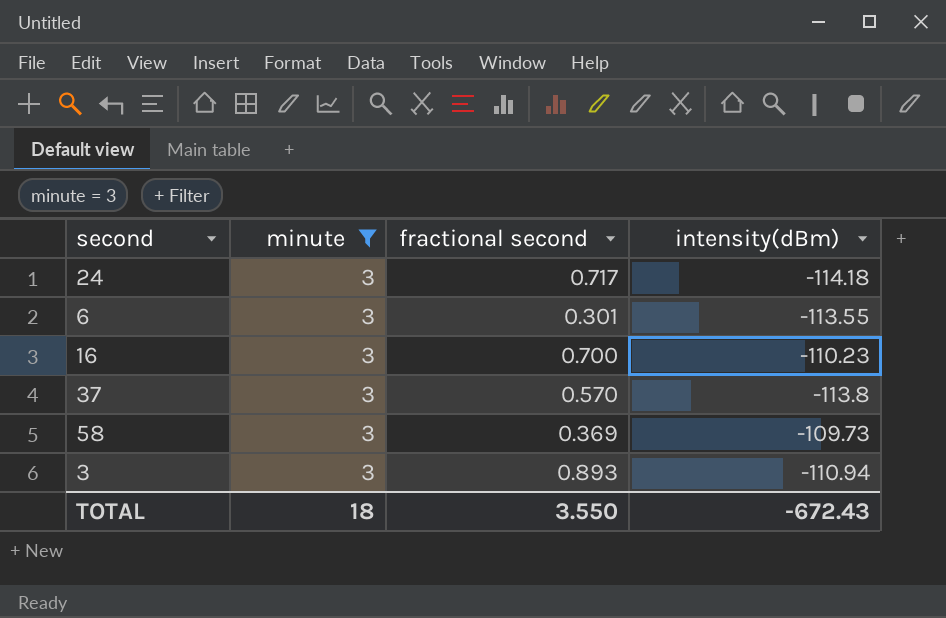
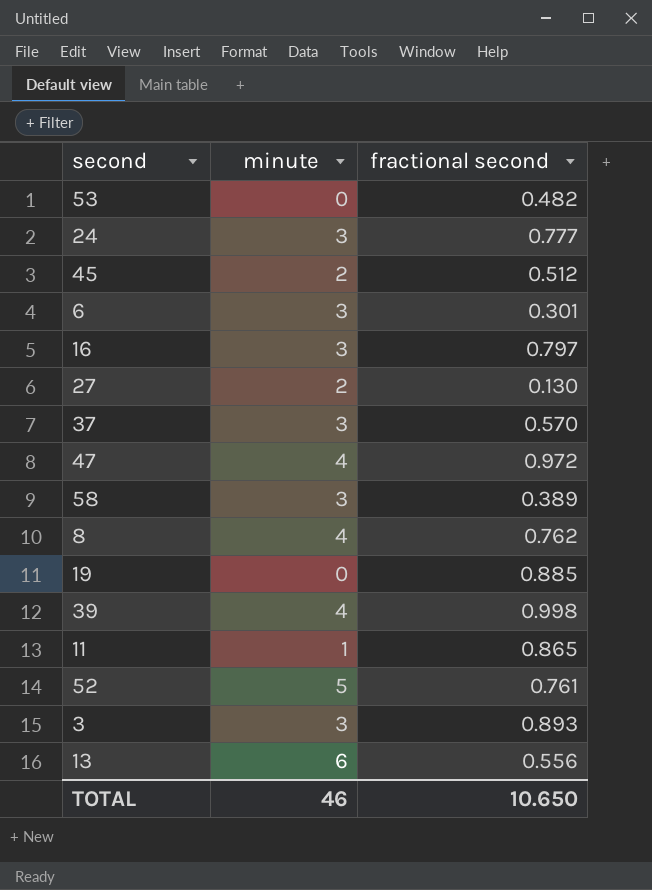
filter: minute = 3 -> none
column intensity(dBm) | position: 4 -> none
24 | fractional second: 0.717 -> 0.777
16 | fractional second: 0.700 -> 0.797
58 | fractional second: 0.369 -> 0.389
TOTAL | minute: 18 -> 46
TOTAL | fractional second: 3.550 -> 10.650

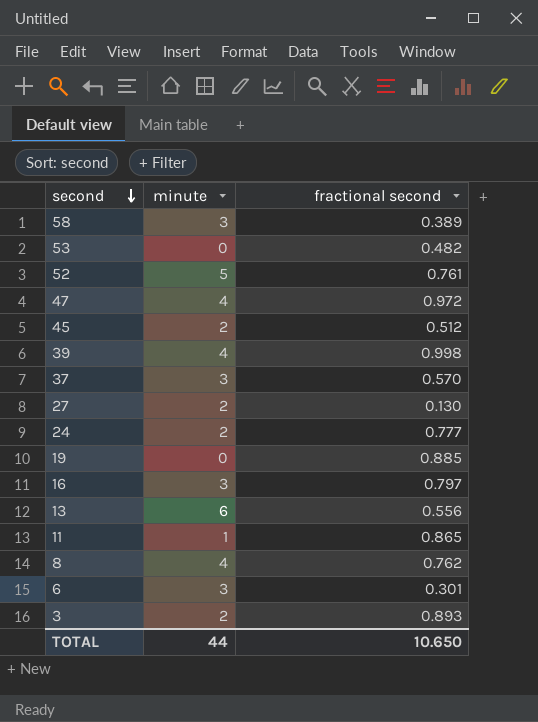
row order: none -> second descending
24 | minute: 3 -> 2
3 | minute: 3 -> 2
TOTAL | minute: 46 -> 44

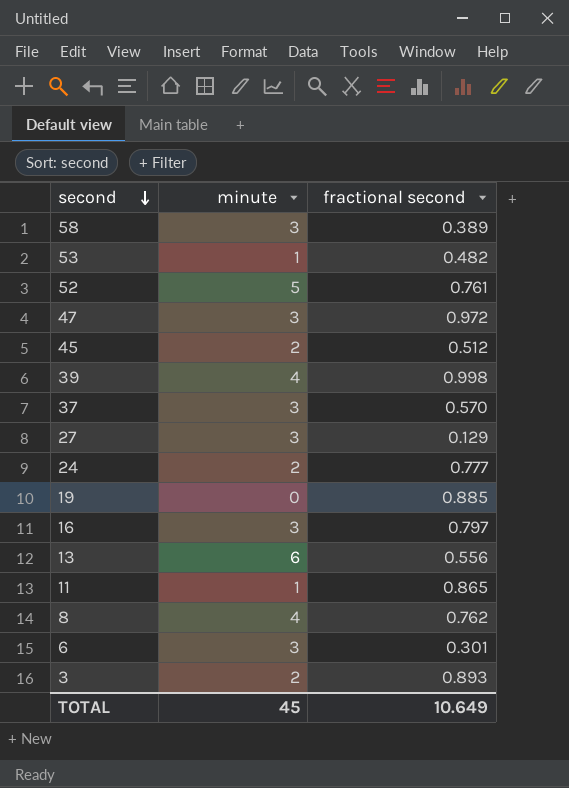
53 | minute: 0 -> 1
47 | minute: 4 -> 3
27 | minute: 2 -> 3
27 | fractional second: 0.130 -> 0.129
TOTAL | minute: 44 -> 45
TOTAL | fractional second: 10.650 -> 10.649

